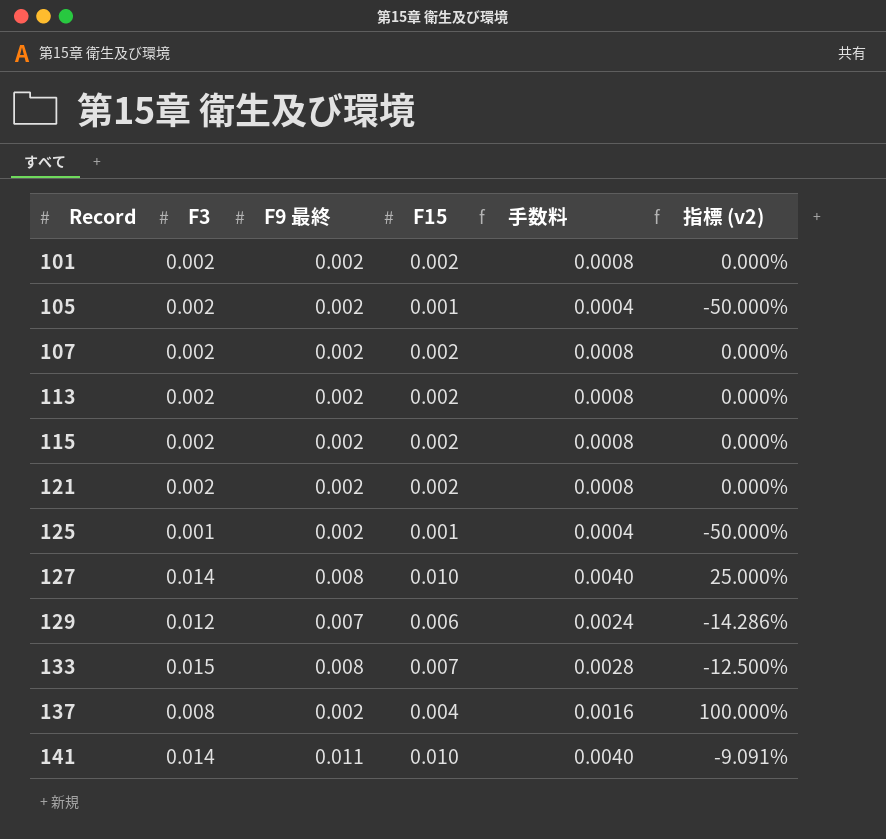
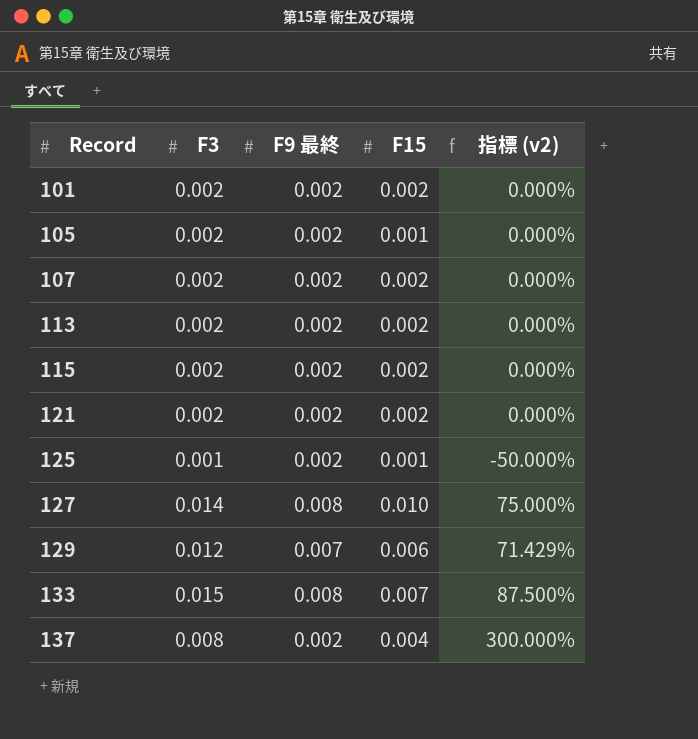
column 手数料 | formula: [F15] * 0.4 -> none
column 指標 (v2) | formula: ([F15] - [F9 最終]) / [F9 最終] -> ([F3] - [F9 最終]) / [F9 最終]
row 141: 0.014 | 0.011 | 0.010 | 0.0040 | -9.091% -> none

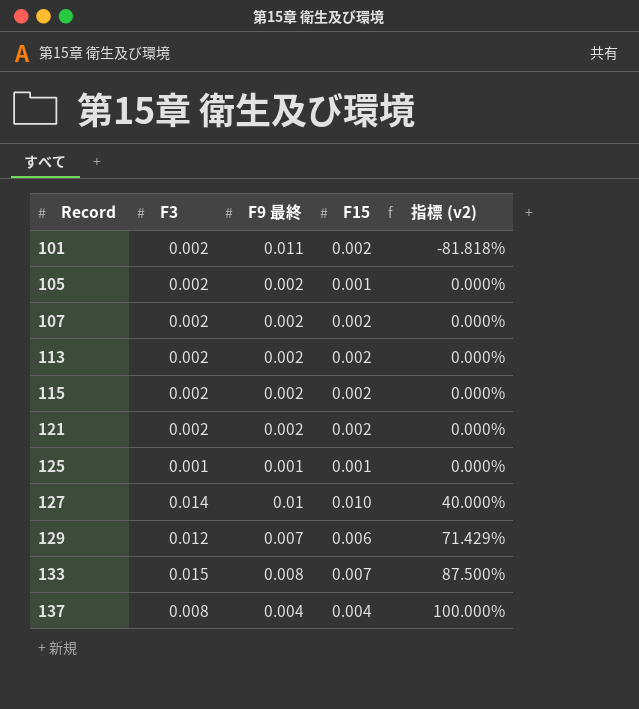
101 | F9 最終: 0.002 -> 0.011
101 | 指標 (v2): 0.000% -> -81.818%
125 | F9 最終: 0.002 -> 0.001
125 | 指標 (v2): -50.000% -> 0.000%
127 | F9 最終: 0.008 -> 0.01
127 | 指標 (v2): 75.000% -> 40.000%
137 | F9 最終: 0.002 -> 0.004
137 | 指標 (v2): 300.000% -> 100.000%

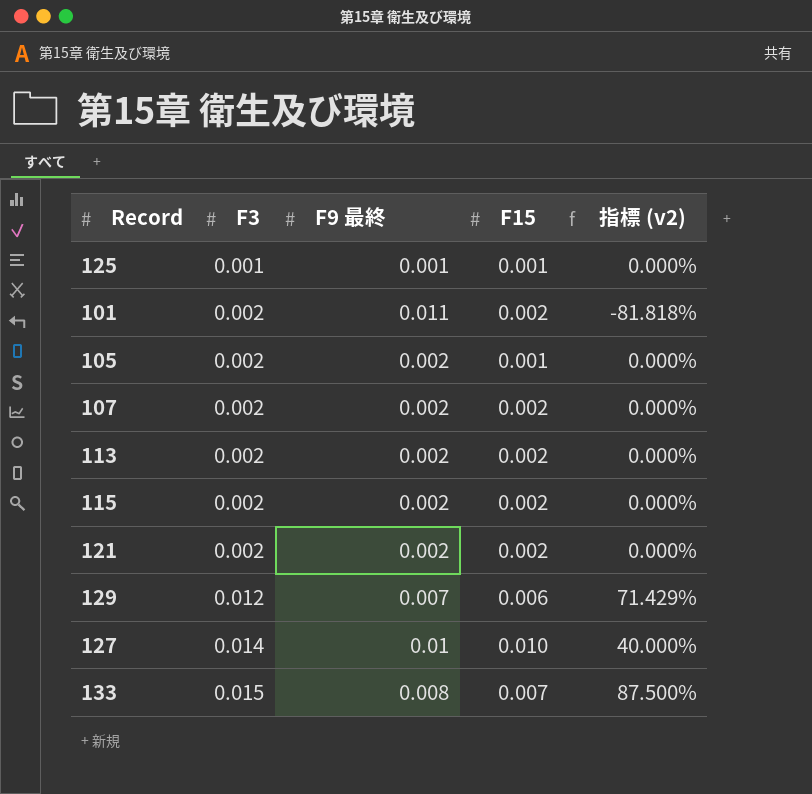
row order: Record ascending -> F3 ascending
row 137: 0.008 | 0.004 | 0.004 | 100.000% -> none

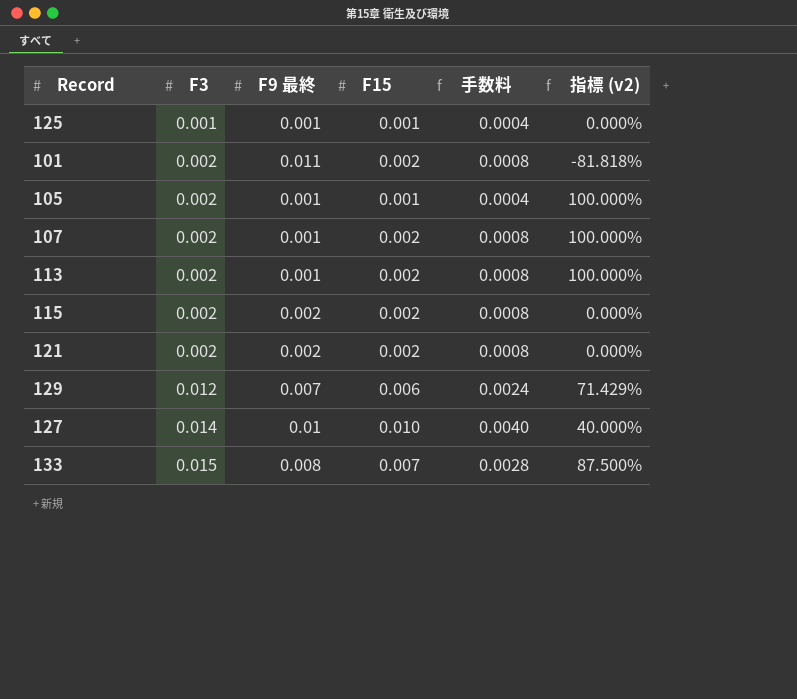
column 手数料 | formula: none -> [F15] * 0.4
105 | F9 最終: 0.002 -> 0.001
105 | 指標 (v2): 0.000% -> 100.000%
107 | F9 最終: 0.002 -> 0.001
107 | 指標 (v2): 0.000% -> 100.000%
113 | F9 最終: 0.002 -> 0.001
113 | 指標 (v2): 0.000% -> 100.000%

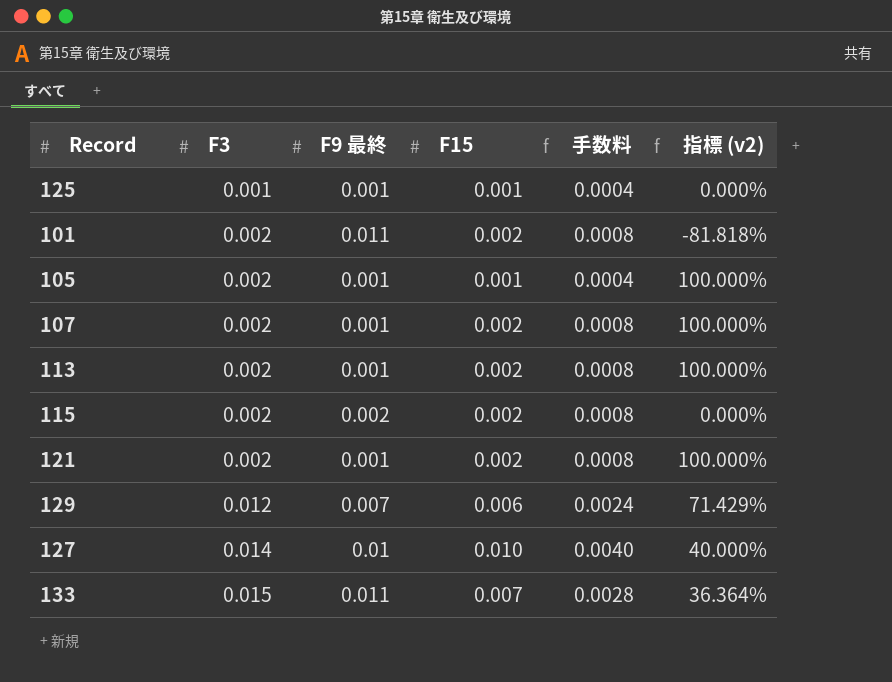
121 | F9 最終: 0.002 -> 0.001
121 | 指標 (v2): 0.000% -> 100.000%
133 | F9 最終: 0.008 -> 0.011
133 | 指標 (v2): 87.500% -> 36.364%

